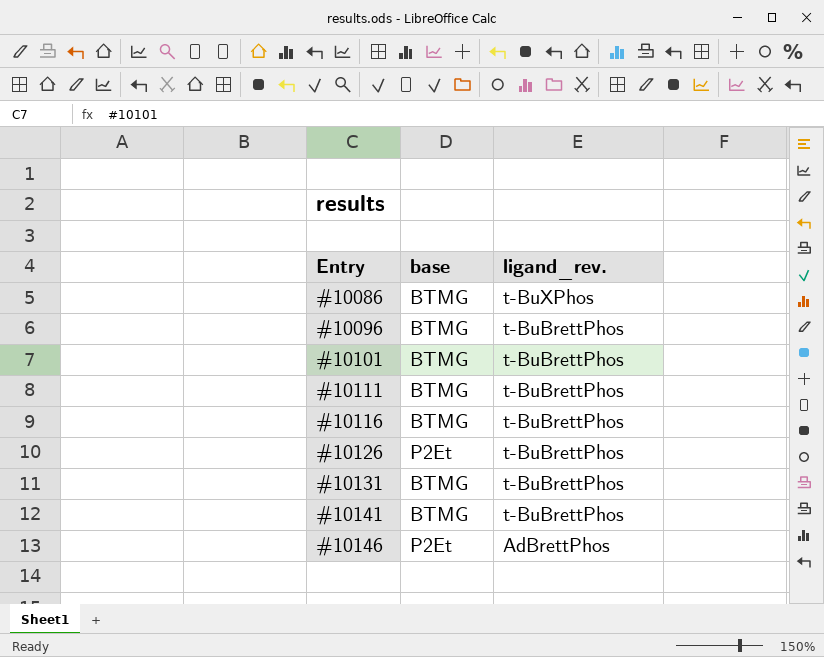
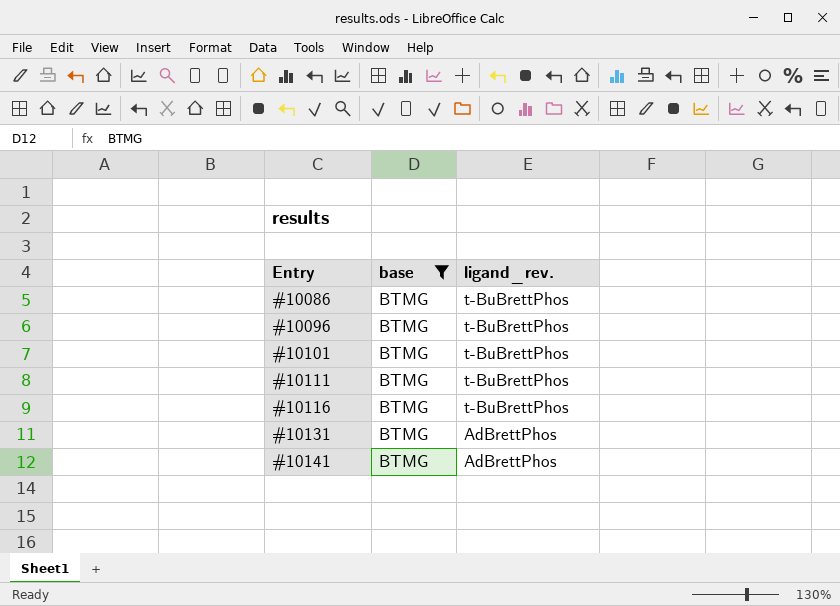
filter: none -> base = BTMG
#10086 | ligand_rev.: t-BuXPhos -> t-BuBrettPhos
#10131 | ligand_rev.: t-BuBrettPhos -> AdBrettPhos
#10141 | ligand_rev.: t-BuBrettPhos -> AdBrettPhos

